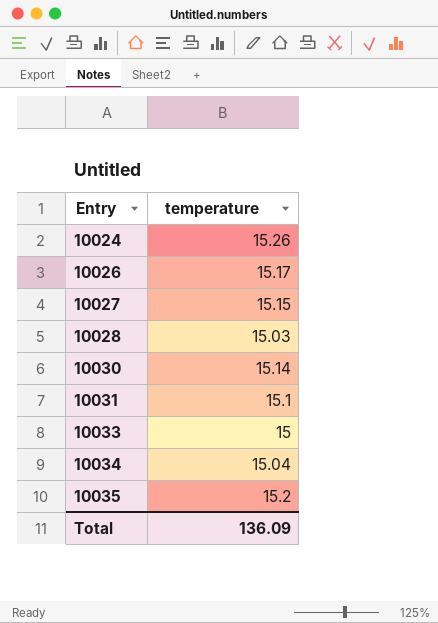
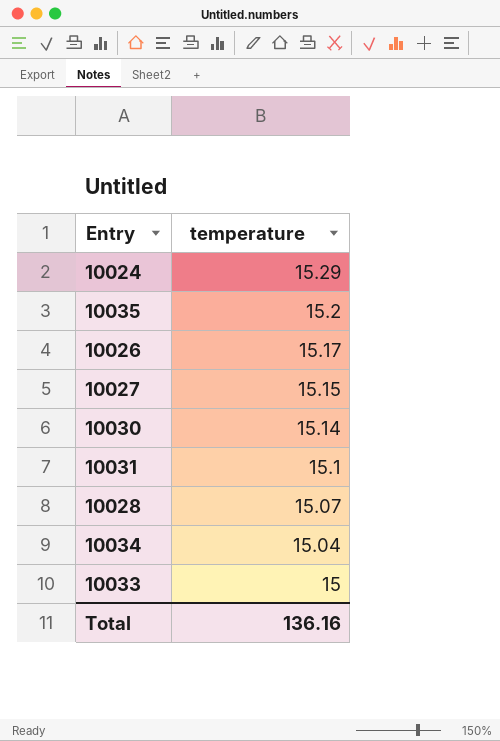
row order: Entry ascending -> temperature descending
10024 | temperature: 15.26 -> 15.29
10028 | temperature: 15.03 -> 15.07
Total | temperature: 136.09 -> 136.16

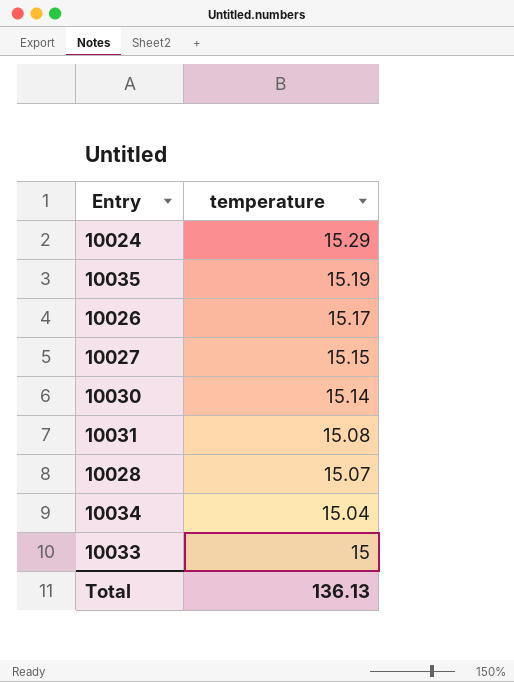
10035 | temperature: 15.2 -> 15.19
10031 | temperature: 15.1 -> 15.08
Total | temperature: 136.16 -> 136.13

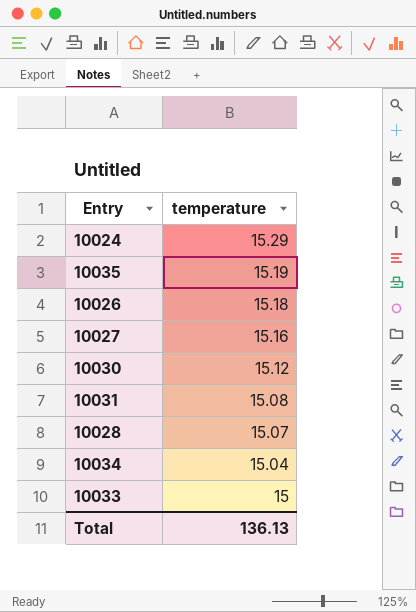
10026 | temperature: 15.17 -> 15.18
10027 | temperature: 15.15 -> 15.16
10030 | temperature: 15.14 -> 15.12

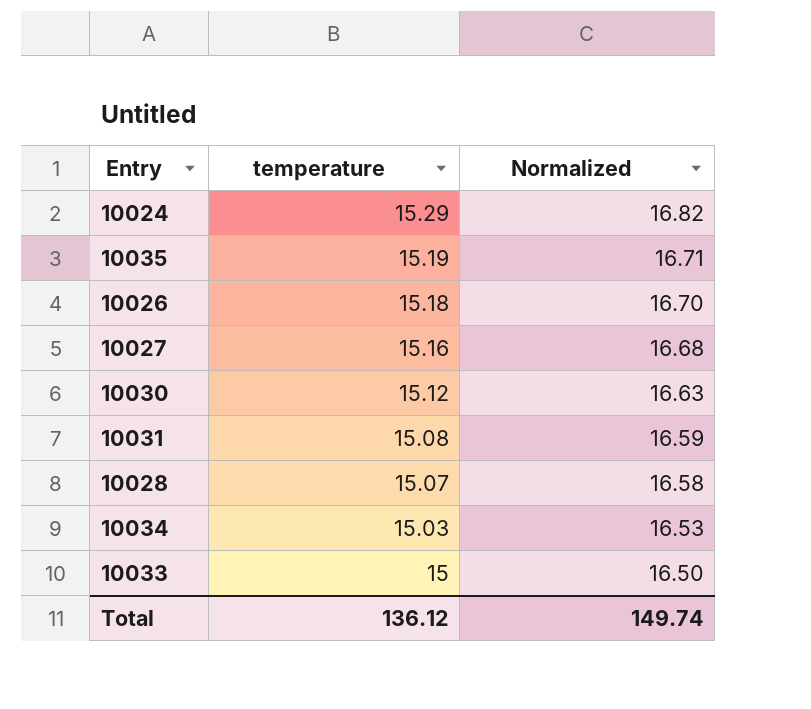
column Normalized | formula: none -> [temperature] * 1.1
10034 | temperature: 15.04 -> 15.03
Total | temperature: 136.13 -> 136.12

